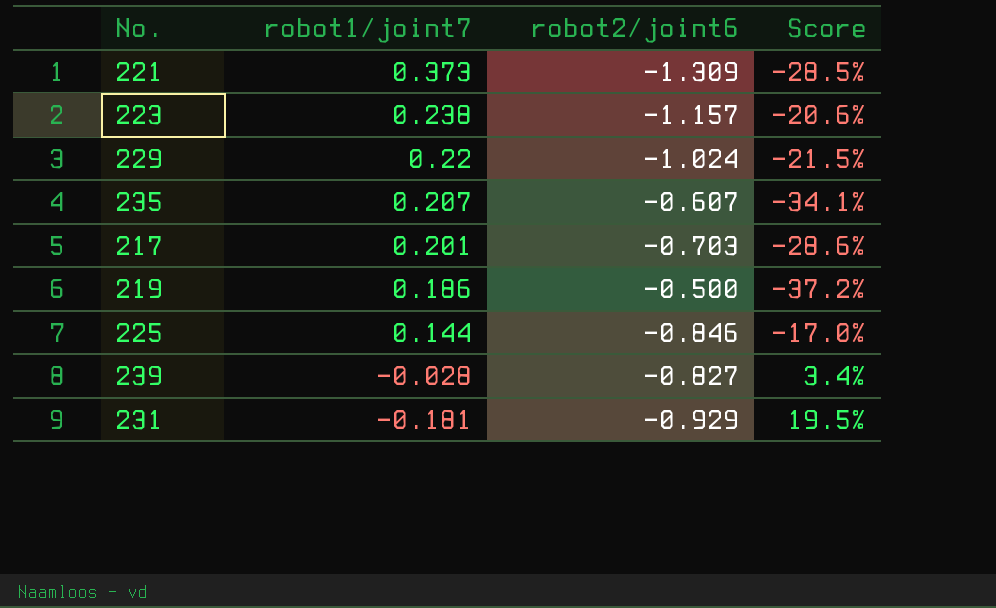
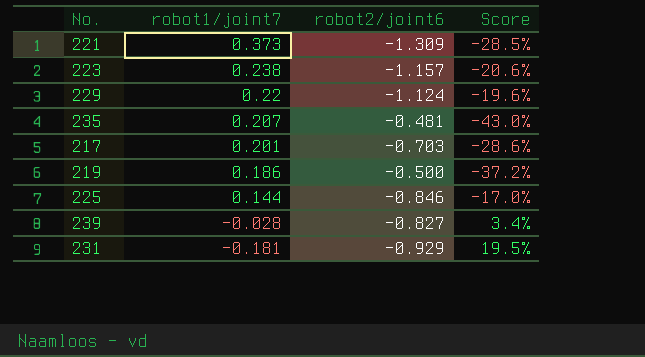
229 | robot2/joint6: -1.024 -> -1.124
229 | Score: -21.5% -> -19.6%
235 | robot2/joint6: -0.607 -> -0.481
235 | Score: -34.1% -> -43.0%

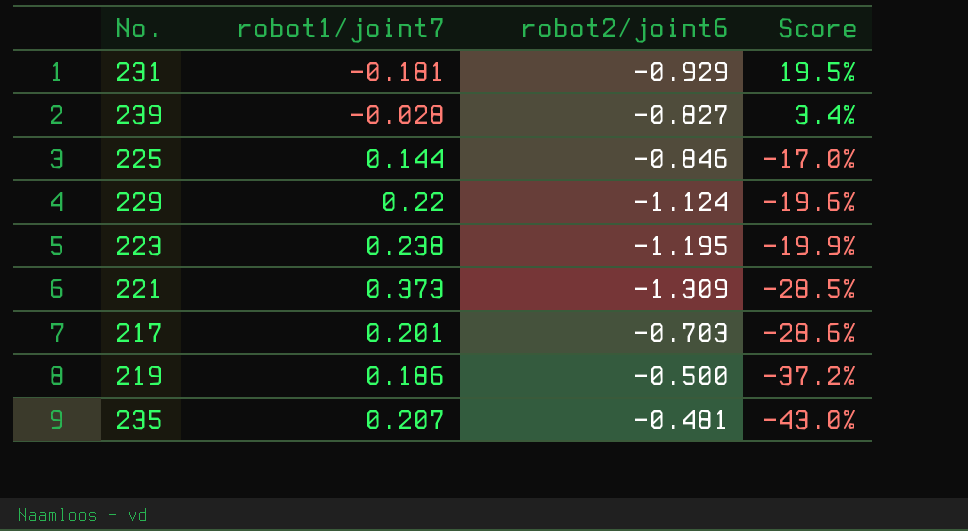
row order: robot1/joint7 descending -> Score descending
223 | robot2/joint6: -1.157 -> -1.195
223 | Score: -20.6% -> -19.9%

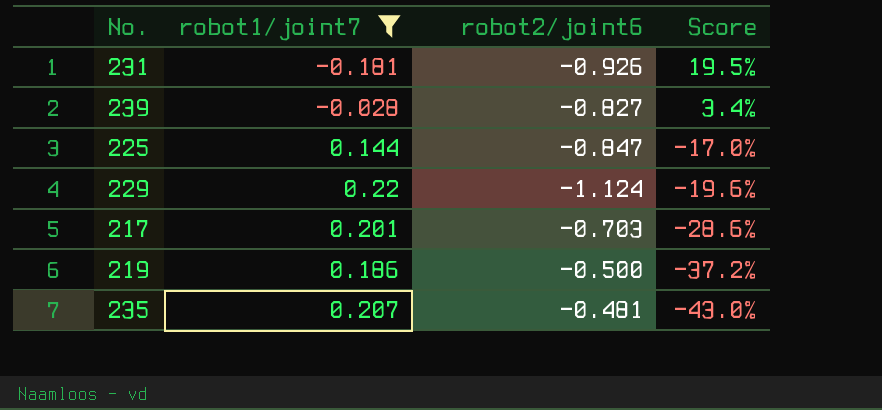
filter: none -> robot1/joint7 <= 0.22
231 | robot2/joint6: -0.929 -> -0.926
225 | robot2/joint6: -0.846 -> -0.847

